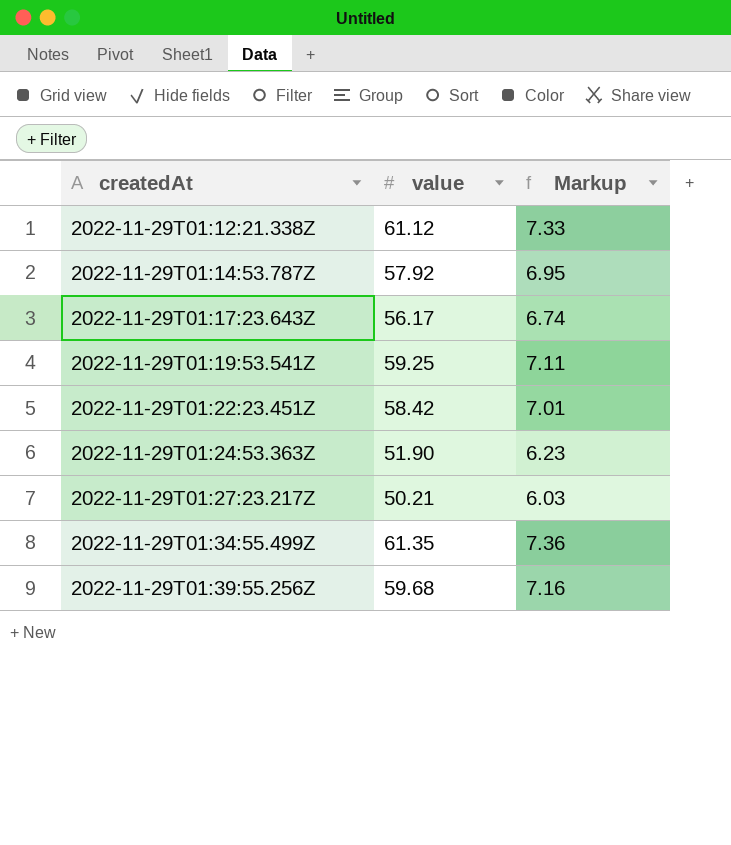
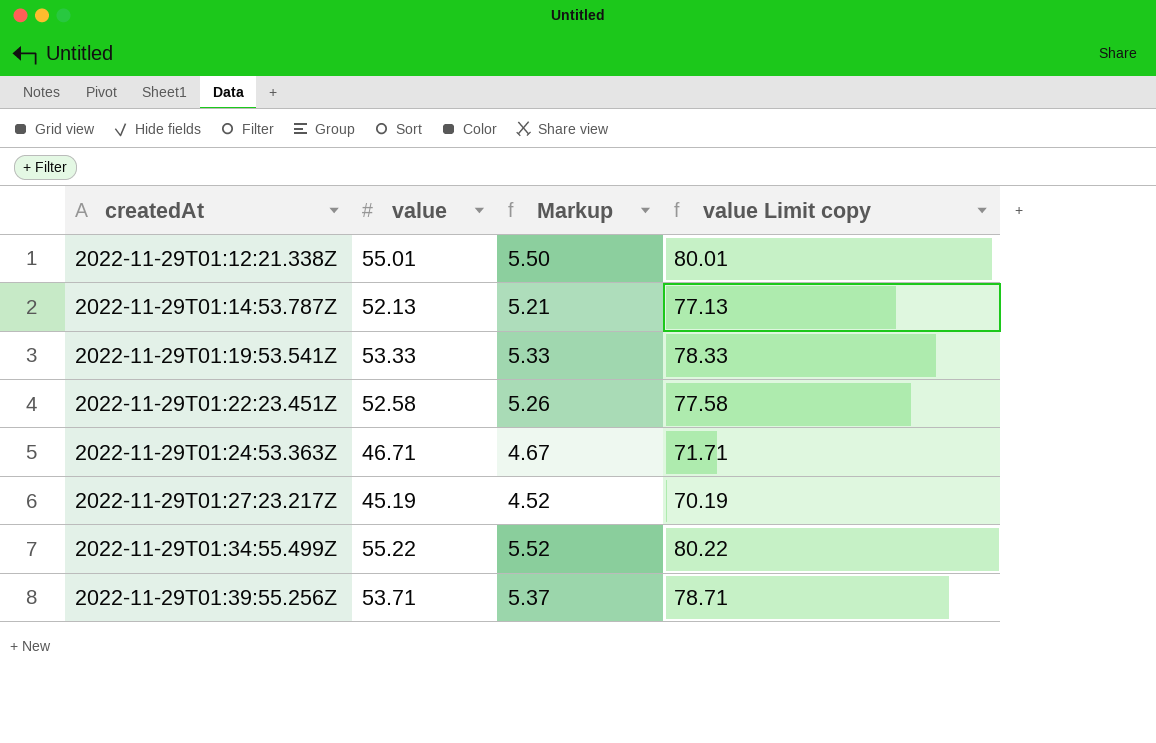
column Markup | formula: [value] * 0.12 -> [value] * 0.1
column value Limit copy | formula: none -> [value] + 25
row 2022-11-29T01:17:23.643Z: 56.17 | 6.74 -> none
2022-11-29T01:12:21.338Z | value: 61.12 -> 55.01
2022-11-29T01:14:53.787Z | value: 57.92 -> 52.13
2022-11-29T01:19:53.541Z | value: 59.25 -> 53.33
2022-11-29T01:22:23.451Z | value: 58.42 -> 52.58
2022-11-29T01:24:53.363Z | value: 51.90 -> 46.71
2022-11-29T01:27:23.217Z | value: 50.21 -> 45.19
2022-11-29T01:34:55.499Z | value: 61.35 -> 55.22
2022-11-29T01:39:55.256Z | value: 59.68 -> 53.71

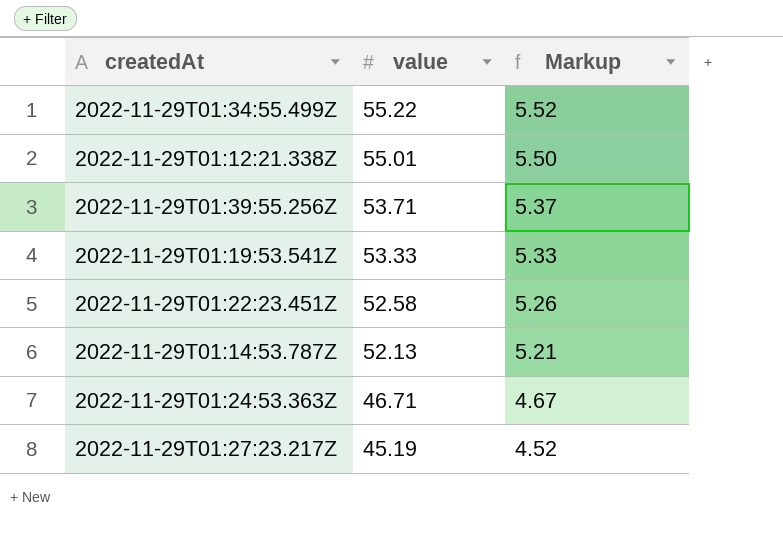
row order: createdAt ascending -> value descending
column value Limit copy | formula: [value] + 25 -> none

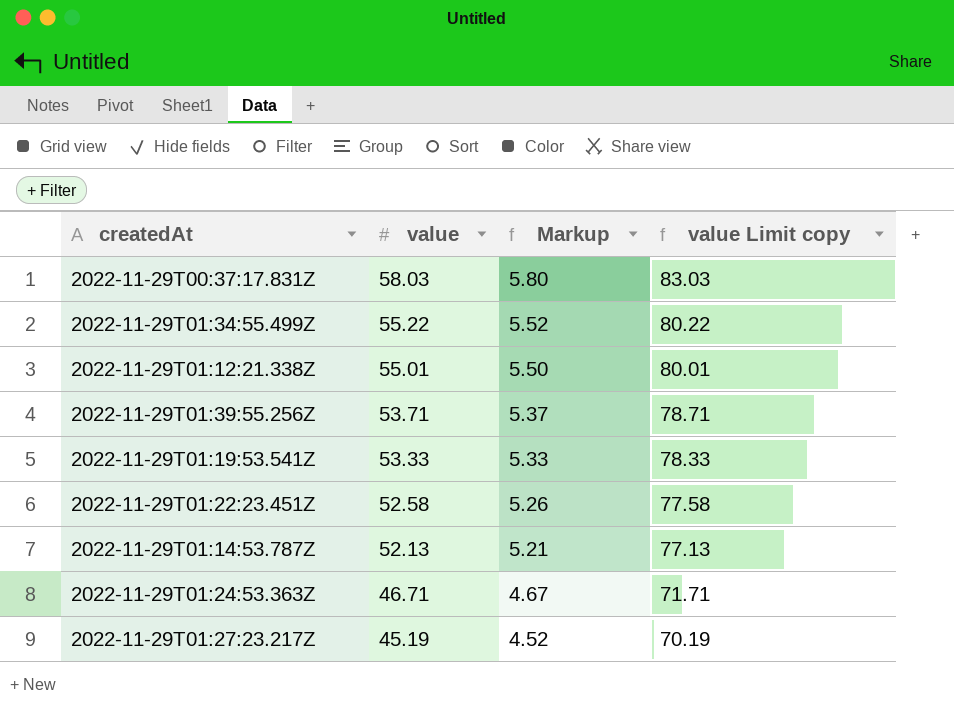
column value Limit copy | formula: none -> [value] + 25
row 2022-11-29T00:37:17.831Z: none -> 58.03 | 5.80 | 83.03

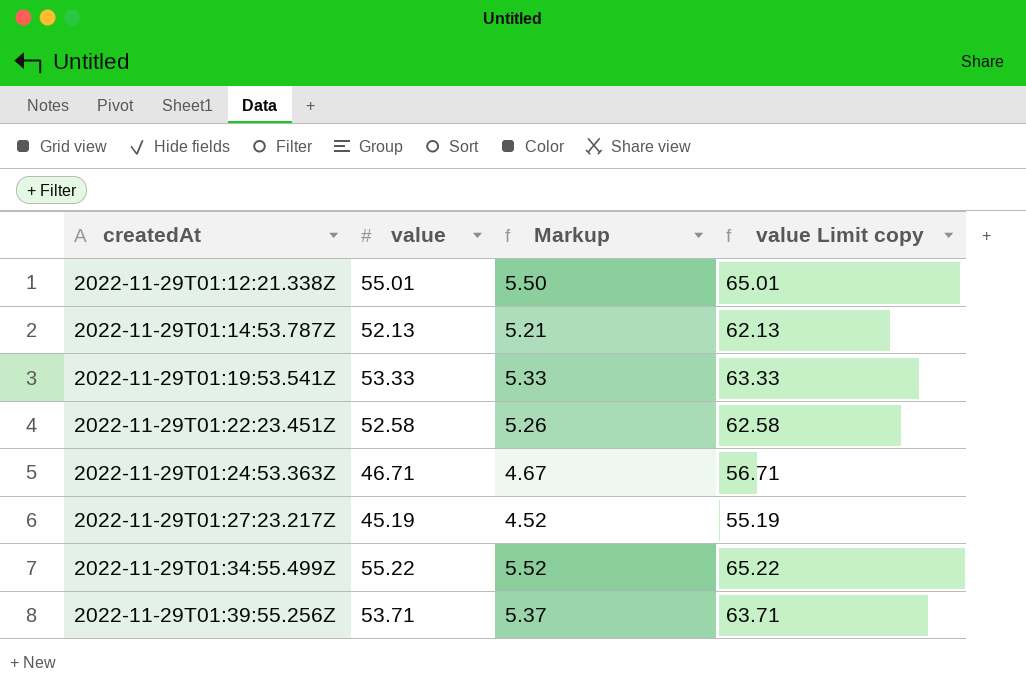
row order: value descending -> createdAt ascending
column value Limit copy | formula: [value] + 25 -> [value] + 10
row 2022-11-29T00:37:17.831Z: 58.03 | 5.80 | 83.03 -> none

